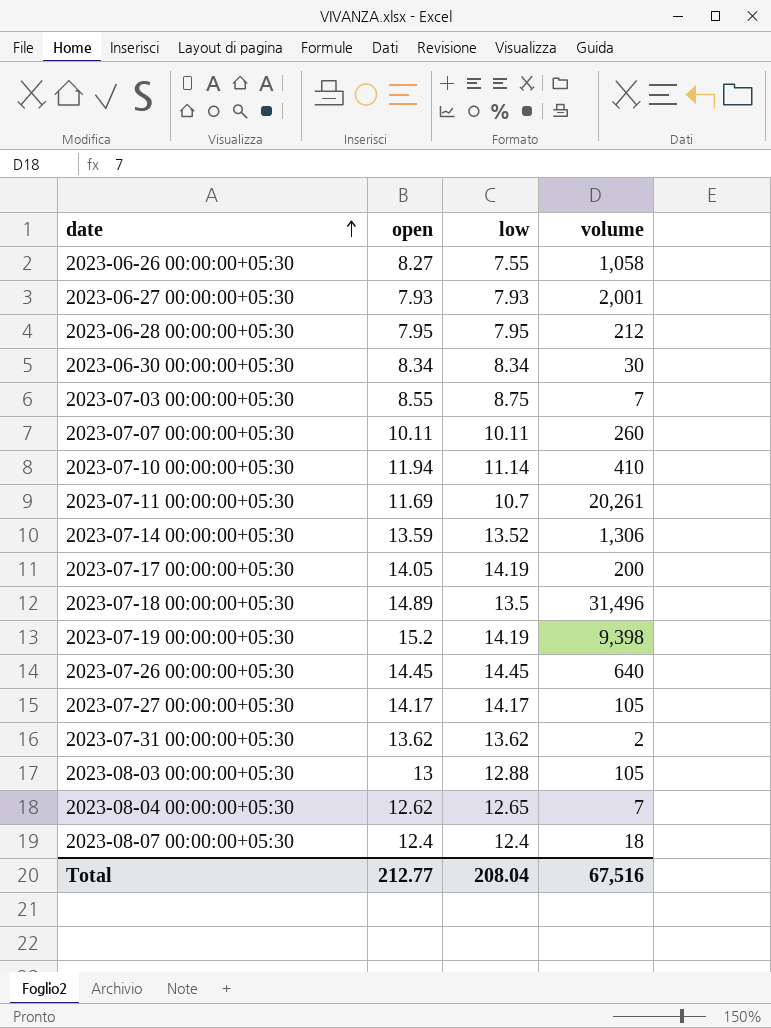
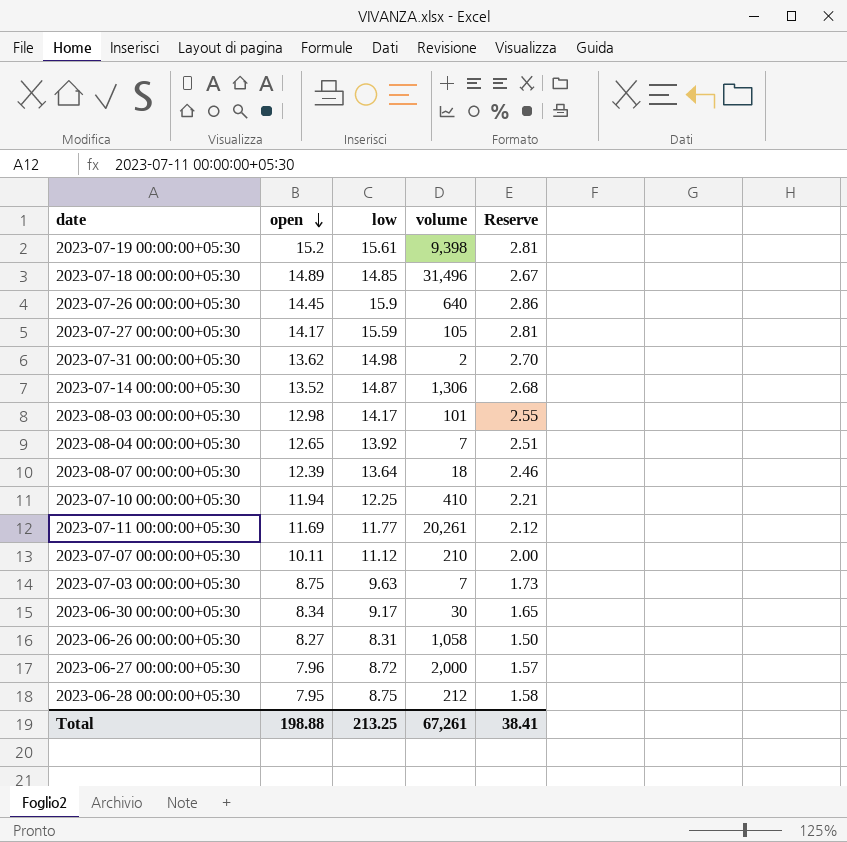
row order: date ascending -> open descending
column Reserve | formula: none -> [low] * 0.18
row 2023-07-17 00:00:00+05:30: 14.05 | 14.19 | 200 -> none
2023-07-19 00:00:00+05:30 | low: 14.19 -> 15.61
2023-07-18 00:00:00+05:30 | low: 13.5 -> 14.85
2023-07-26 00:00:00+05:30 | low: 14.45 -> 15.9
2023-07-27 00:00:00+05:30 | low: 14.17 -> 15.59
2023-07-31 00:00:00+05:30 | low: 13.62 -> 14.98
2023-07-14 00:00:00+05:30 | open: 13.59 -> 13.52
2023-07-14 00:00:00+05:30 | low: 13.52 -> 14.87
2023-08-03 00:00:00+05:30 | open: 13 -> 12.98
2023-08-03 00:00:00+05:30 | low: 12.88 -> 14.17
2023-08-03 00:00:00+05:30 | volume: 105 -> 101
2023-08-04 00:00:00+05:30 | open: 12.62 -> 12.65
2023-08-04 00:00:00+05:30 | low: 12.65 -> 13.92
2023-08-07 00:00:00+05:30 | open: 12.4 -> 12.39
2023-08-07 00:00:00+05:30 | low: 12.4 -> 13.64
2023-07-10 00:00:00+05:30 | low: 11.14 -> 12.25
2023-07-11 00:00:00+05:30 | low: 10.7 -> 11.77
2023-07-07 00:00:00+05:30 | low: 10.11 -> 11.12
2023-07-07 00:00:00+05:30 | volume: 260 -> 210
2023-07-03 00:00:00+05:30 | open: 8.55 -> 8.75
2023-07-03 00:00:00+05:30 | low: 8.75 -> 9.63
2023-06-30 00:00:00+05:30 | low: 8.34 -> 9.17
2023-06-26 00:00:00+05:30 | low: 7.55 -> 8.31
2023-06-27 00:00:00+05:30 | open: 7.93 -> 7.96
2023-06-27 00:00:00+05:30 | low: 7.93 -> 8.72
2023-06-27 00:00:00+05:30 | volume: 2,001 -> 2,000
2023-06-28 00:00:00+05:30 | low: 7.95 -> 8.75
Total | open: 212.77 -> 198.88
Total | low: 208.04 -> 213.25
Total | volume: 67,516 -> 67,261

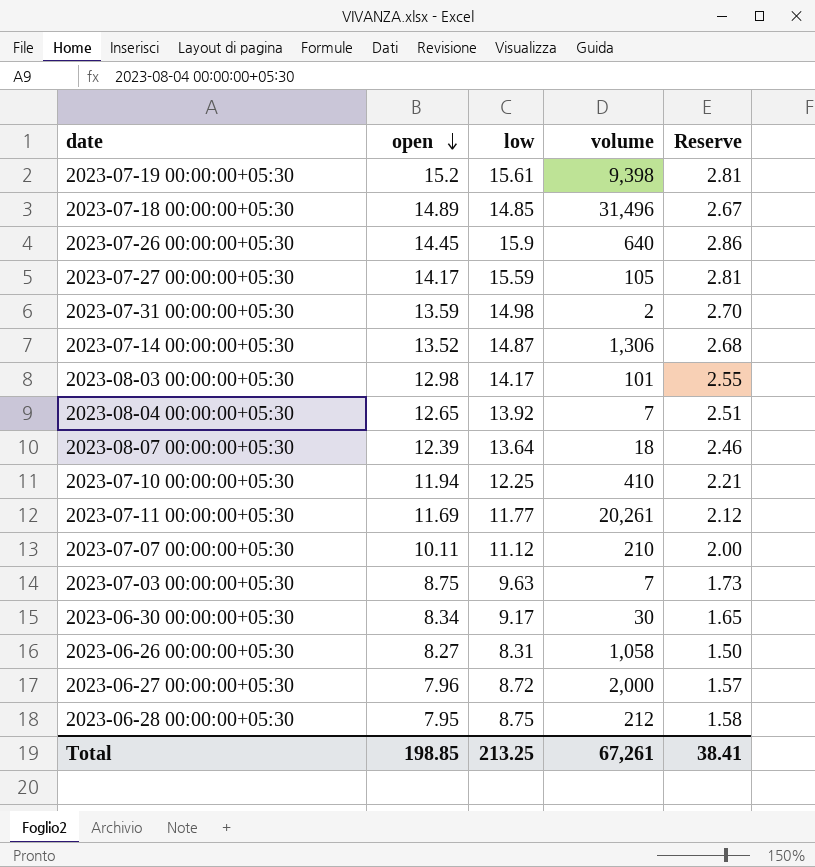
2023-07-31 00:00:00+05:30 | open: 13.62 -> 13.59
Total | open: 198.88 -> 198.85

